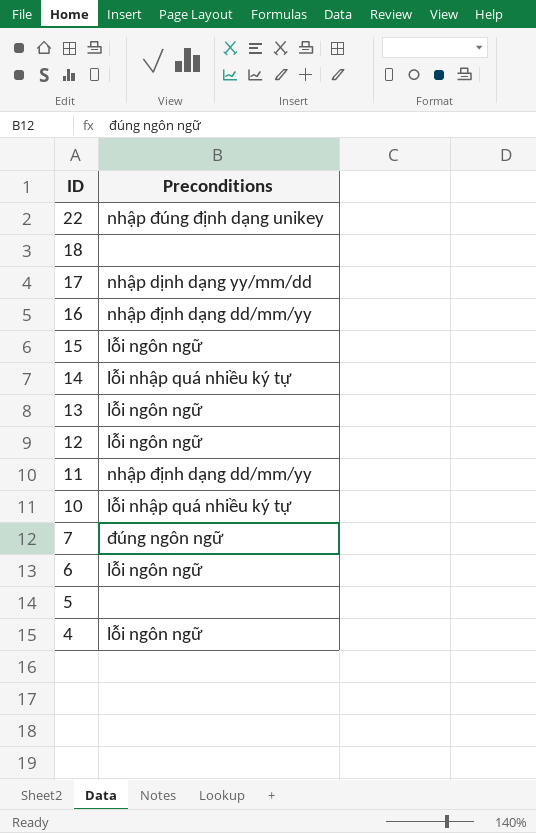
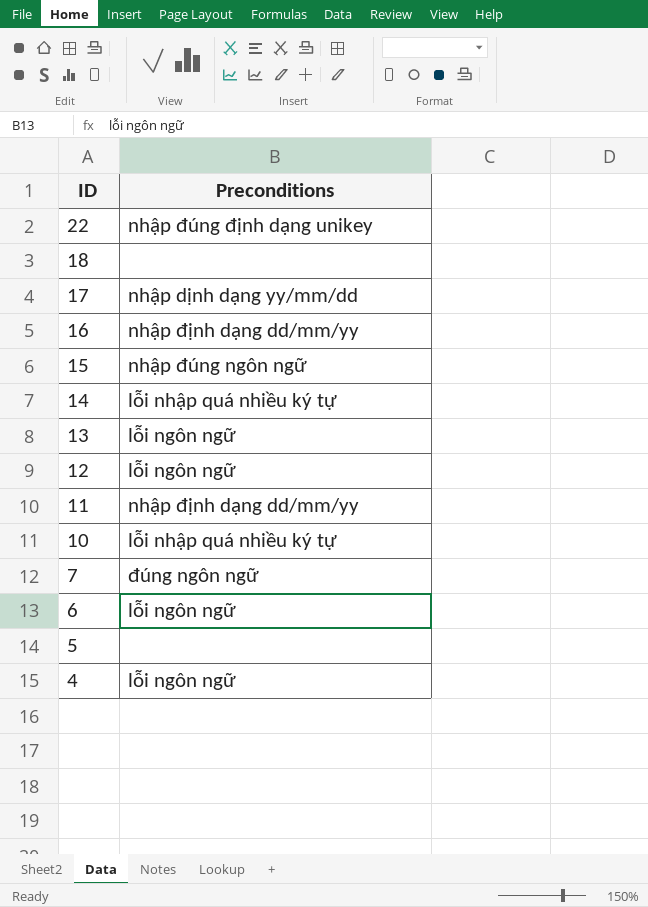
15 | Preconditions: lỗi ngôn ngữ -> nhập đúng ngôn ngữ

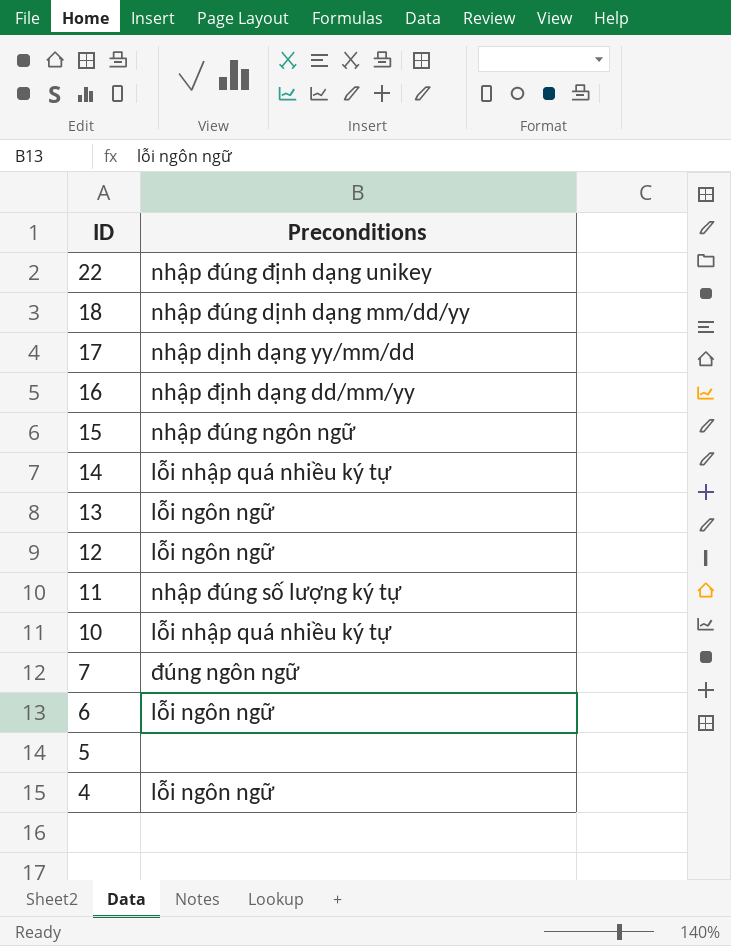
18 | Preconditions: none -> nhập đúng dịnh dạng mm/dd/yy
11 | Preconditions: nhập định dạng dd/mm/yy -> nhập đúng số lượng ký tự

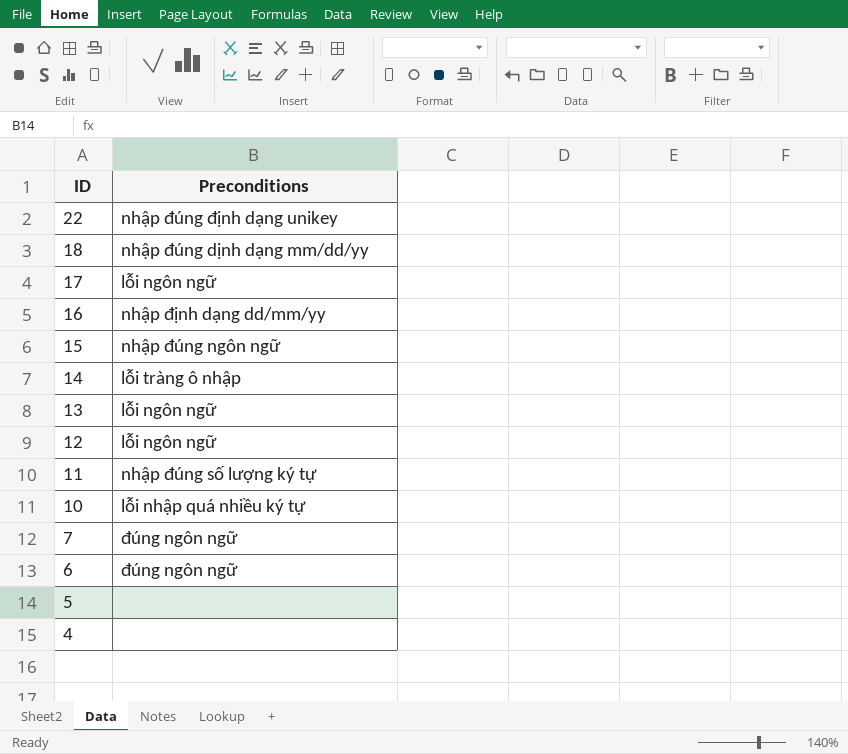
17 | Preconditions: nhập dịnh dạng yy/mm/dd -> lỗi ngôn ngữ
14 | Preconditions: lỗi nhập quá nhiều ký tự -> lỗi tràng ô nhập
6 | Preconditions: lỗi ngôn ngữ -> đúng ngôn ngữ
4 | Preconditions: lỗi ngôn ngữ -> none

